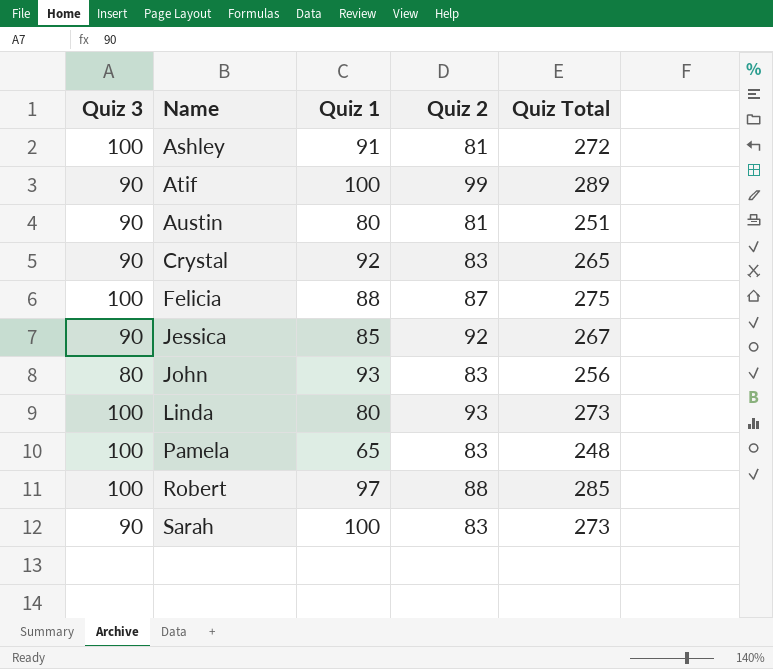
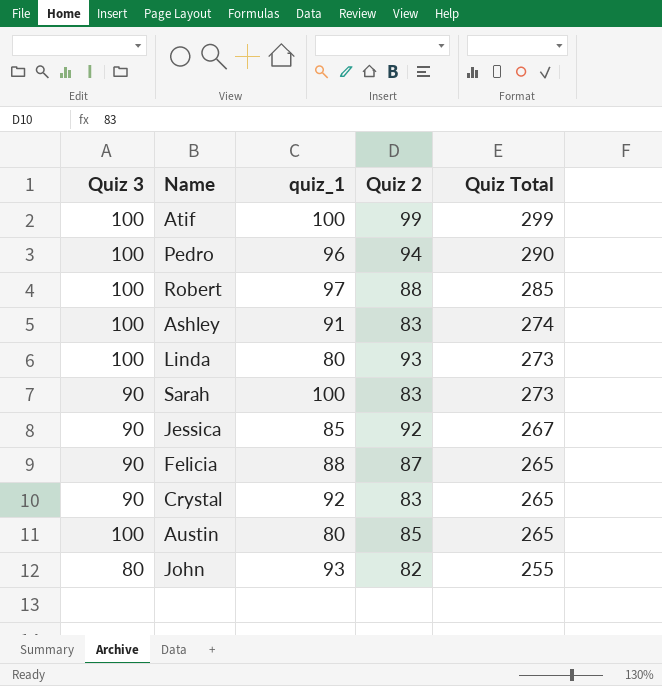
row order: Name ascending -> Quiz Total descending
column name: Quiz 1 -> quiz_1
row Pamela: 100 | 65 | 83 | 248 -> none
Atif | Quiz 3: 90 -> 100
Atif | Quiz Total: 289 -> 299
row Pedro: none -> 100 | 96 | 94 | 290
Ashley | Quiz 2: 81 -> 83
Ashley | Quiz Total: 272 -> 274
Felicia | Quiz 3: 100 -> 90
Felicia | Quiz Total: 275 -> 265
Austin | Quiz 3: 90 -> 100
Austin | Quiz 2: 81 -> 85
Austin | Quiz Total: 251 -> 265
John | Quiz 2: 83 -> 82
John | Quiz Total: 256 -> 255

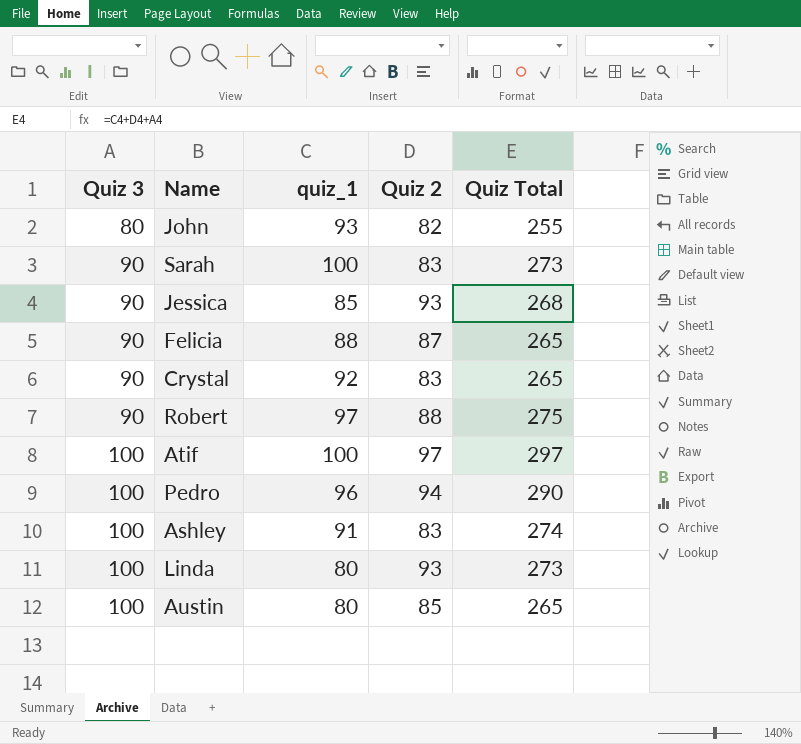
row order: Quiz Total descending -> Quiz 3 ascending
Jessica | Quiz 2: 92 -> 93
Jessica | Quiz Total: 267 -> 268
Robert | Quiz 3: 100 -> 90
Robert | Quiz Total: 285 -> 275
Atif | Quiz 2: 99 -> 97
Atif | Quiz Total: 299 -> 297

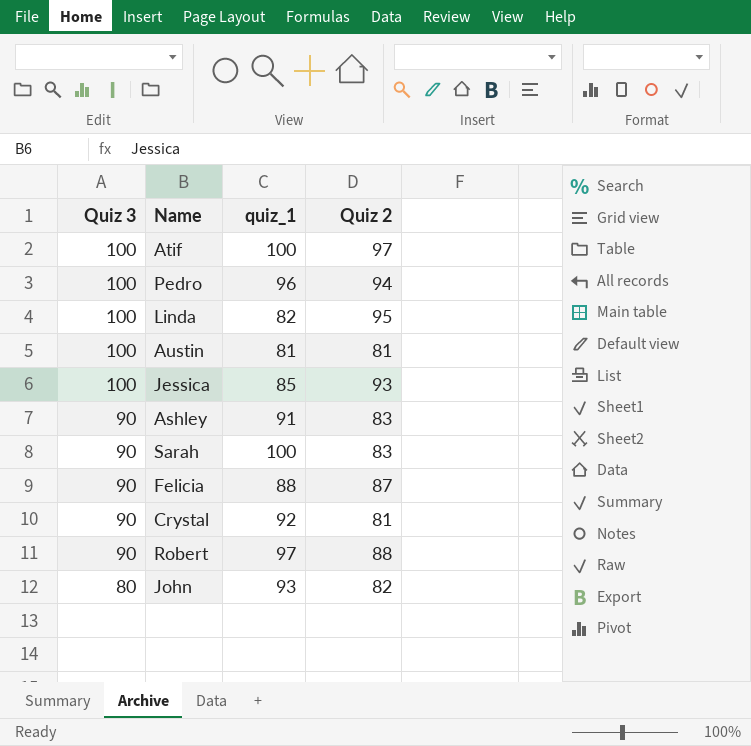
row order: Quiz 3 ascending -> Quiz 3 descending
column Quiz Total | formula: [Quiz 3] + [quiz_1] + [Quiz 2] -> none
Linda | quiz_1: 80 -> 82
Linda | Quiz 2: 93 -> 95
Austin | quiz_1: 80 -> 81
Austin | Quiz 2: 85 -> 81
Jessica | Quiz 3: 90 -> 100
Ashley | Quiz 3: 100 -> 90
Crystal | Quiz 2: 83 -> 81

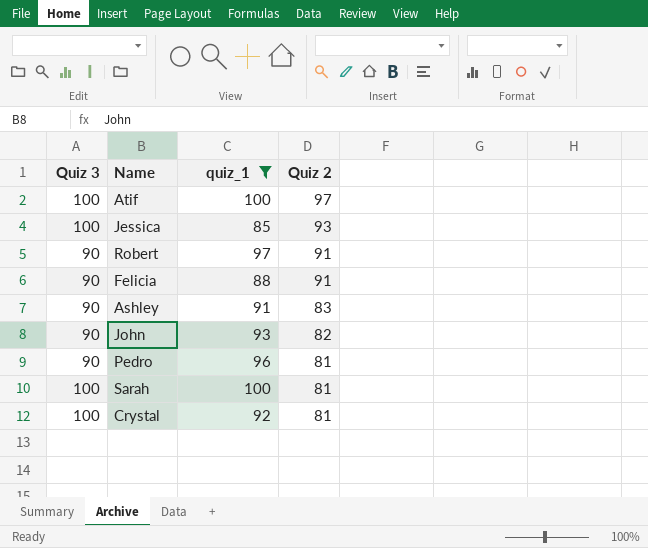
filter: none -> quiz_1 >= 85
row order: Quiz 3 descending -> Quiz 2 descending
Robert | Quiz 2: 88 -> 91
Felicia | Quiz 2: 87 -> 91
John | Quiz 3: 80 -> 90
Pedro | Quiz 3: 100 -> 90
Pedro | Quiz 2: 94 -> 81
Sarah | Quiz 3: 90 -> 100
Sarah | Quiz 2: 83 -> 81
Crystal | Quiz 3: 90 -> 100

